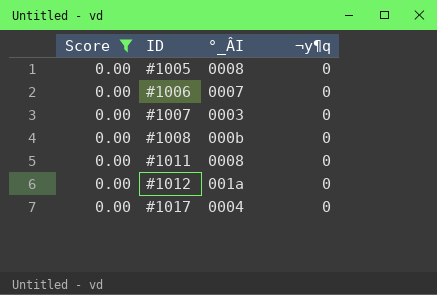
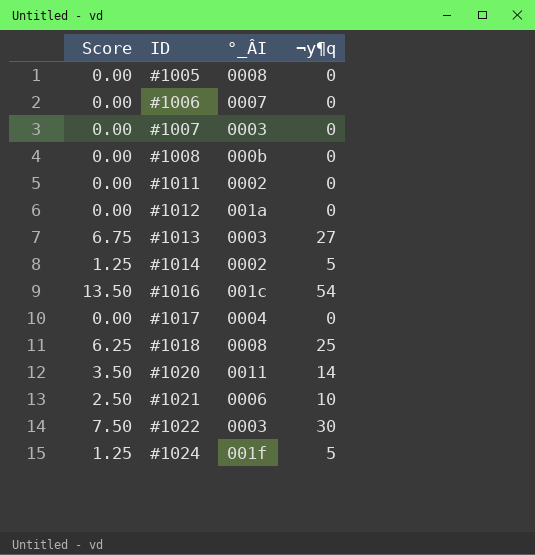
filter: Score = 0.00 -> none
#1011 | °_ÂI: 0008 -> 0002

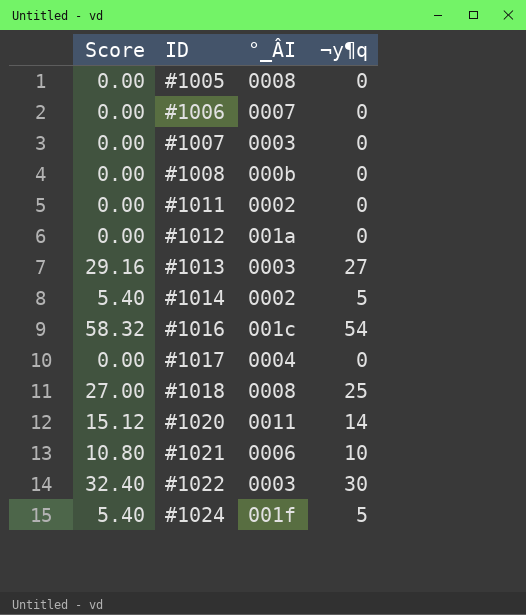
column Score | formula: [¬y¶q] * 0.25 -> [¬y¶q] * 1.08

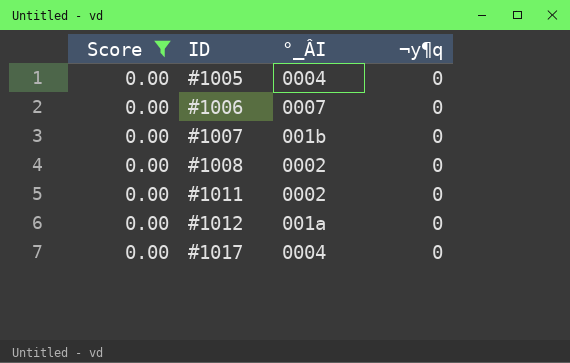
filter: none -> Score = 0.00
#1005 | °_ÂI: 0008 -> 0004
#1007 | °_ÂI: 0003 -> 001b
#1008 | °_ÂI: 000b -> 0002

